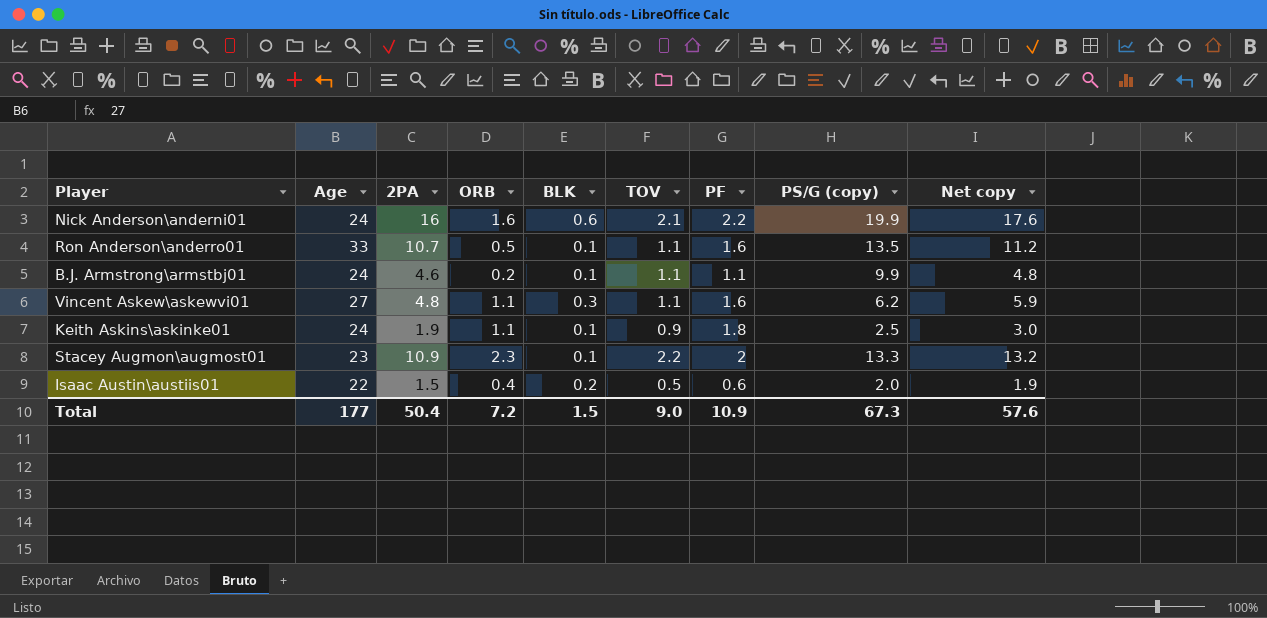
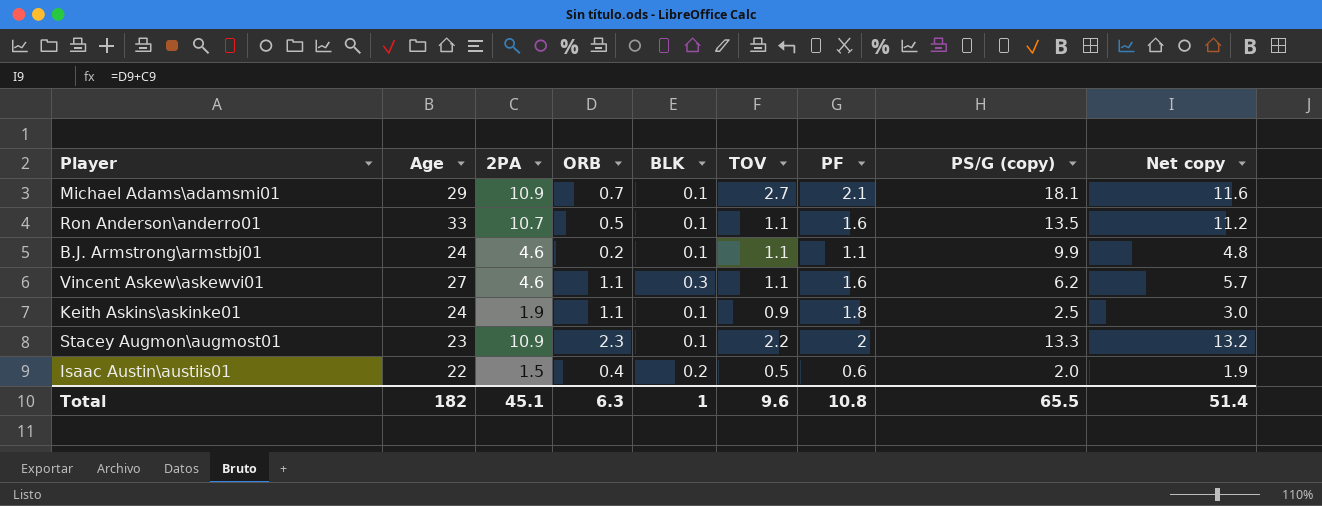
row Nick Anderson\anderni01: 24 | 16 | 1.6 | 0.6 | 2.1 | 2.2 | 19.9 | 17.6 -> none
row Michael Adams\adamsmi01: none -> 29 | 10.9 | 0.7 | 0.1 | 2.7 | 2.1 | 18.1 | 11.6
Vincent Askew\askewvi01 | 2PA: 4.8 -> 4.6
Vincent Askew\askewvi01 | Net copy: 5.9 -> 5.7
Total | Age: 177 -> 182
Total | 2PA: 50.4 -> 45.1
Total | ORB: 7.2 -> 6.3
Total | BLK: 1.5 -> 1
Total | TOV: 9.0 -> 9.6
Total | PF: 10.9 -> 10.8
Total | PS/G (copy): 67.3 -> 65.5
Total | Net copy: 57.6 -> 51.4

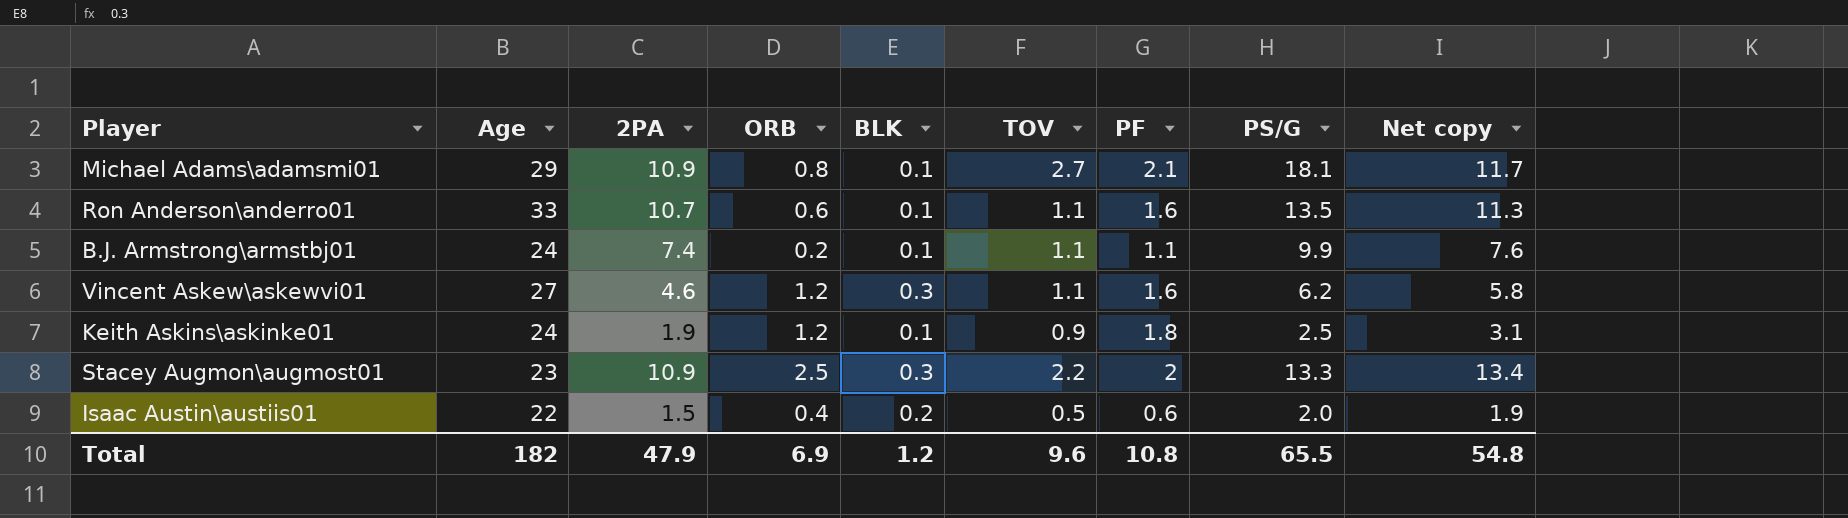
column name: PS/G (copy) -> PS/G
Michael Adams\adamsmi01 | ORB: 0.7 -> 0.8
Michael Adams\adamsmi01 | Net copy: 11.6 -> 11.7
Ron Anderson\anderro01 | ORB: 0.5 -> 0.6
Ron Anderson\anderro01 | Net copy: 11.2 -> 11.3
B.J. Armstrong\armstbj01 | 2PA: 4.6 -> 7.4
B.J. Armstrong\armstbj01 | Net copy: 4.8 -> 7.6
Vincent Askew\askewvi01 | ORB: 1.1 -> 1.2
Vincent Askew\askewvi01 | Net copy: 5.7 -> 5.8
Keith Askins\askinke01 | ORB: 1.1 -> 1.2
Keith Askins\askinke01 | Net copy: 3.0 -> 3.1
Stacey Augmon\augmost01 | ORB: 2.3 -> 2.5
Stacey Augmon\augmost01 | BLK: 0.1 -> 0.3
Stacey Augmon\augmost01 | Net copy: 13.2 -> 13.4
Total | 2PA: 45.1 -> 47.9
Total | ORB: 6.3 -> 6.9
Total | BLK: 1 -> 1.2
Total | Net copy: 51.4 -> 54.8

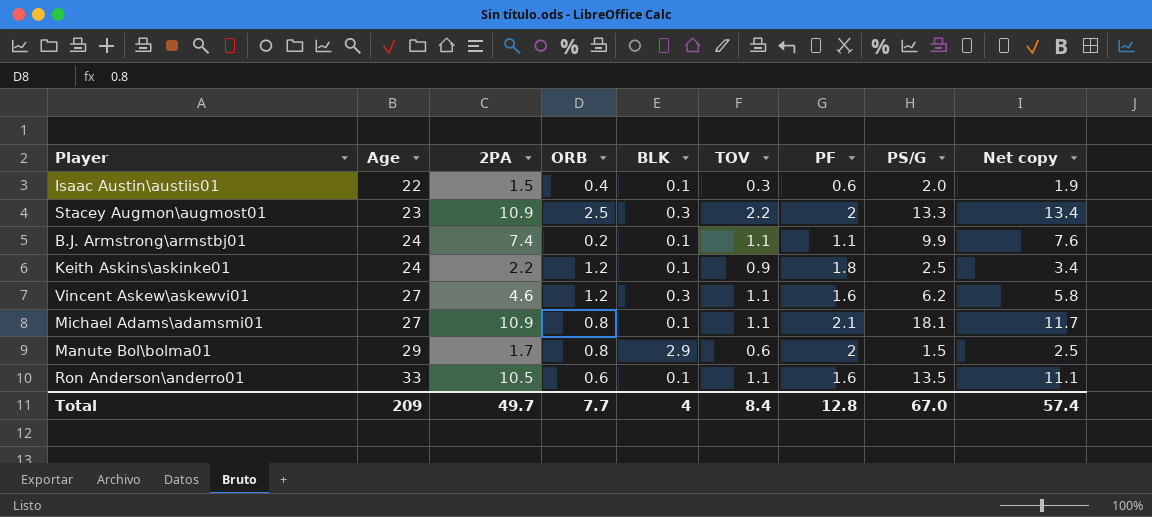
row order: none -> Age ascending
Isaac Austin\austiis01 | BLK: 0.2 -> 0.1
Isaac Austin\austiis01 | TOV: 0.5 -> 0.3
Keith Askins\askinke01 | 2PA: 1.9 -> 2.2
Keith Askins\askinke01 | Net copy: 3.1 -> 3.4
Michael Adams\adamsmi01 | Age: 29 -> 27
Michael Adams\adamsmi01 | TOV: 2.7 -> 1.1
row Manute Bol\bolma01: none -> 29 | 1.7 | 0.8 | 2.9 | 0.6 | 2 | 1.5 | 2.5
Ron Anderson\anderro01 | 2PA: 10.7 -> 10.5
Ron Anderson\anderro01 | Net copy: 11.3 -> 11.1
Total | Age: 182 -> 209
Total | 2PA: 47.9 -> 49.7
Total | ORB: 6.9 -> 7.7
Total | BLK: 1.2 -> 4
Total | TOV: 9.6 -> 8.4
Total | PF: 10.8 -> 12.8
Total | PS/G: 65.5 -> 67.0
Total | Net copy: 54.8 -> 57.4

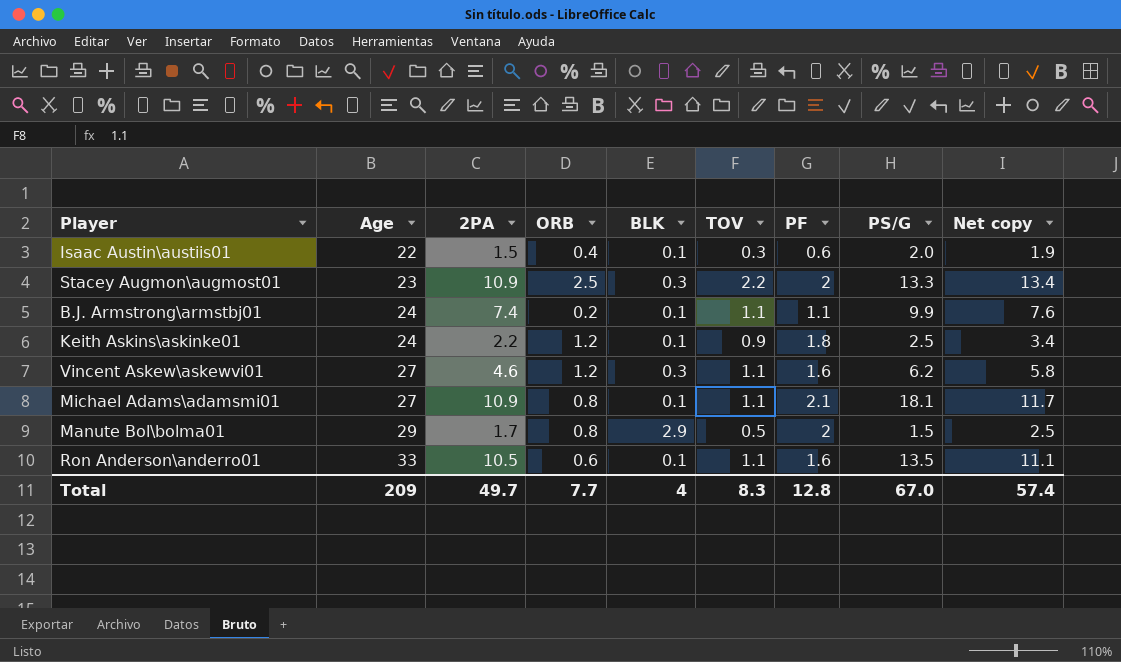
Manute Bol\bolma01 | TOV: 0.6 -> 0.5
Total | TOV: 8.4 -> 8.3

